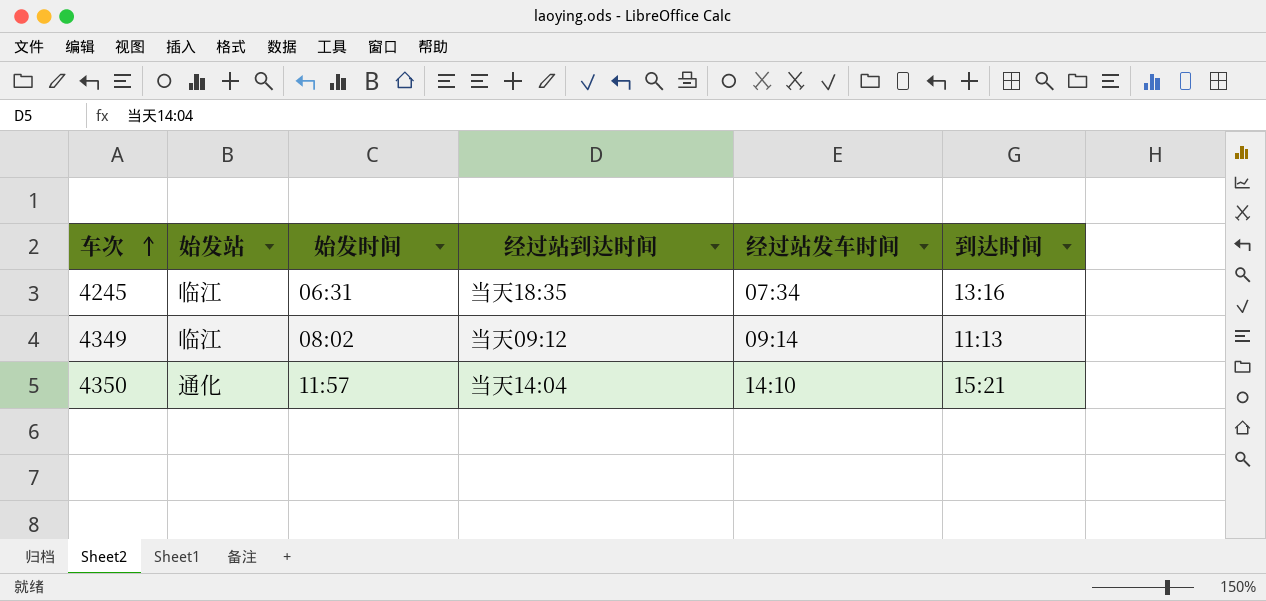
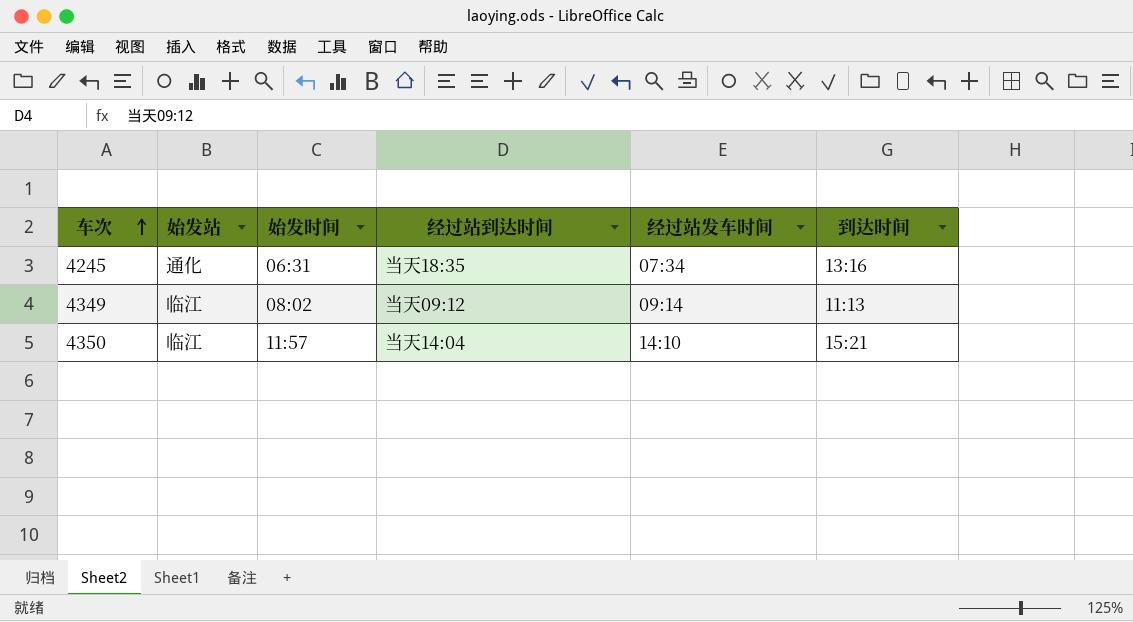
4245 | 始发站: 临江 -> 通化
4350 | 始发站: 通化 -> 临江

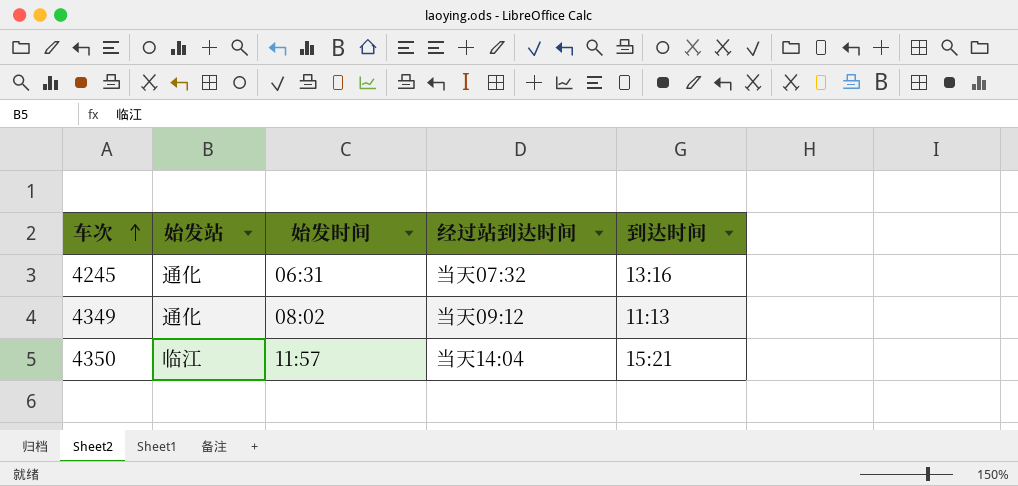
column 经过站发车时间 | position: 5 -> none
4245 | 经过站到达时间: 当天18:35 -> 当天07:32
4349 | 始发站: 临江 -> 通化

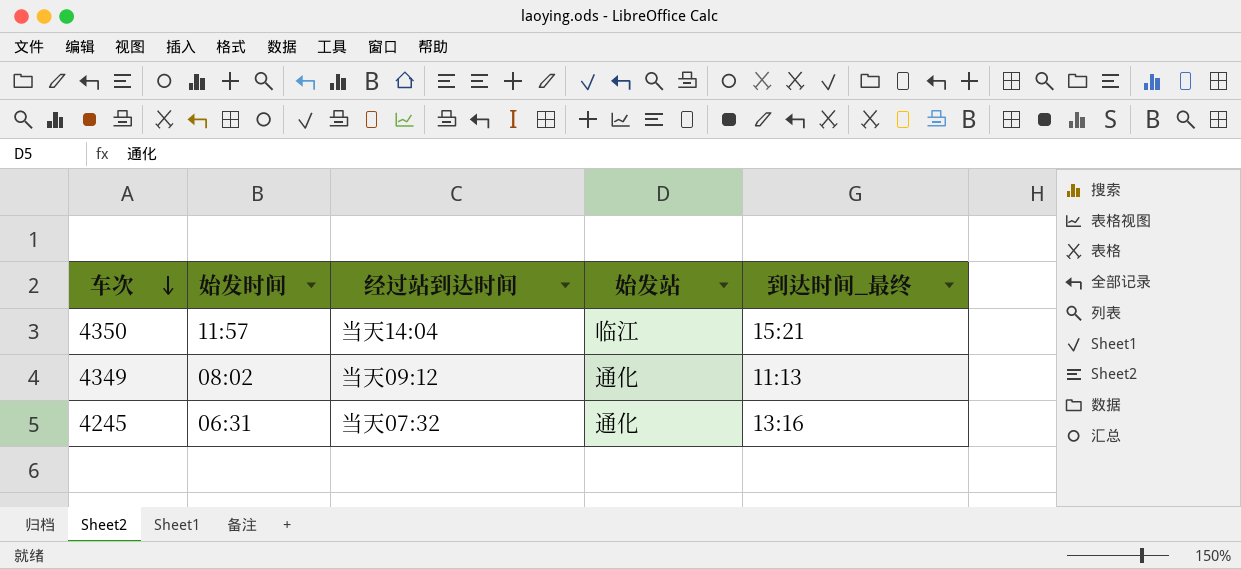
row order: 车次 ascending -> 车次 descending
column 始发站 | position: 2 -> 4
column name: 到达时间 -> 到达时间_最终

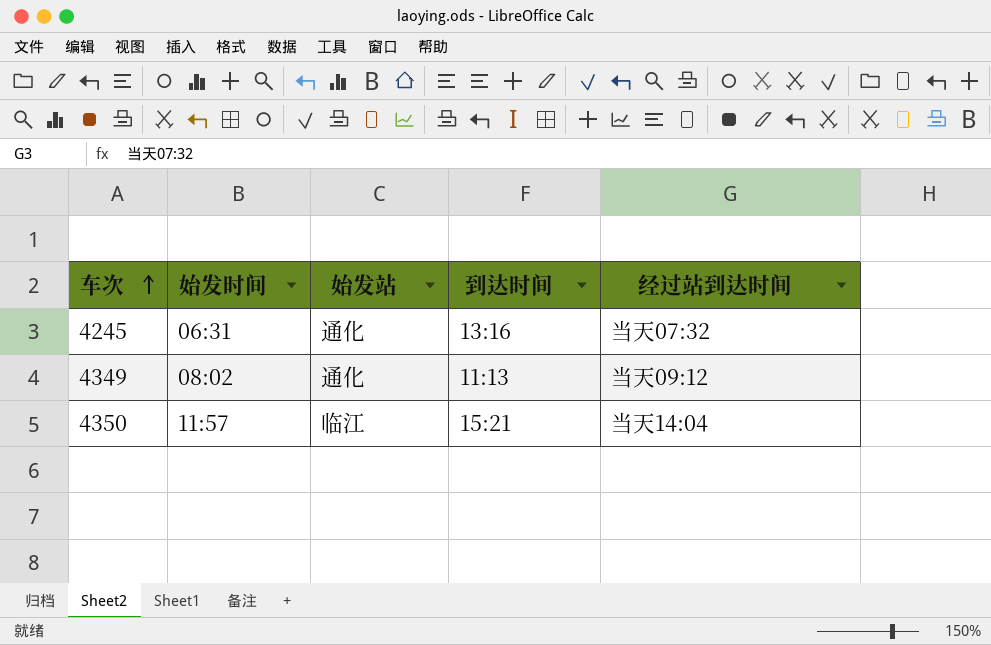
row order: 车次 descending -> 车次 ascending
column name: 到达时间_最终 -> 到达时间
column 经过站到达时间 | position: 3 -> 5

